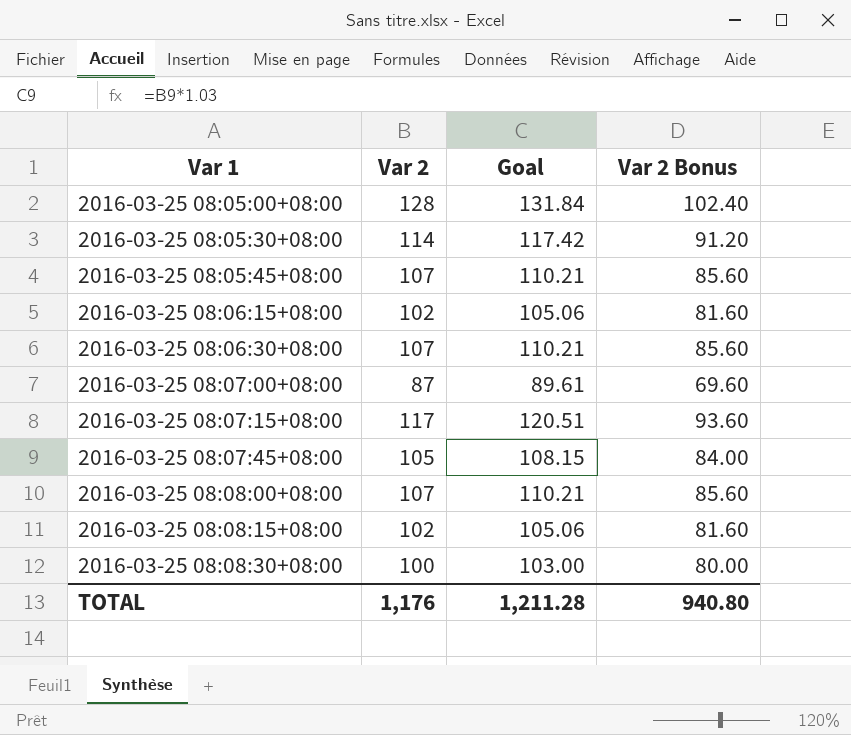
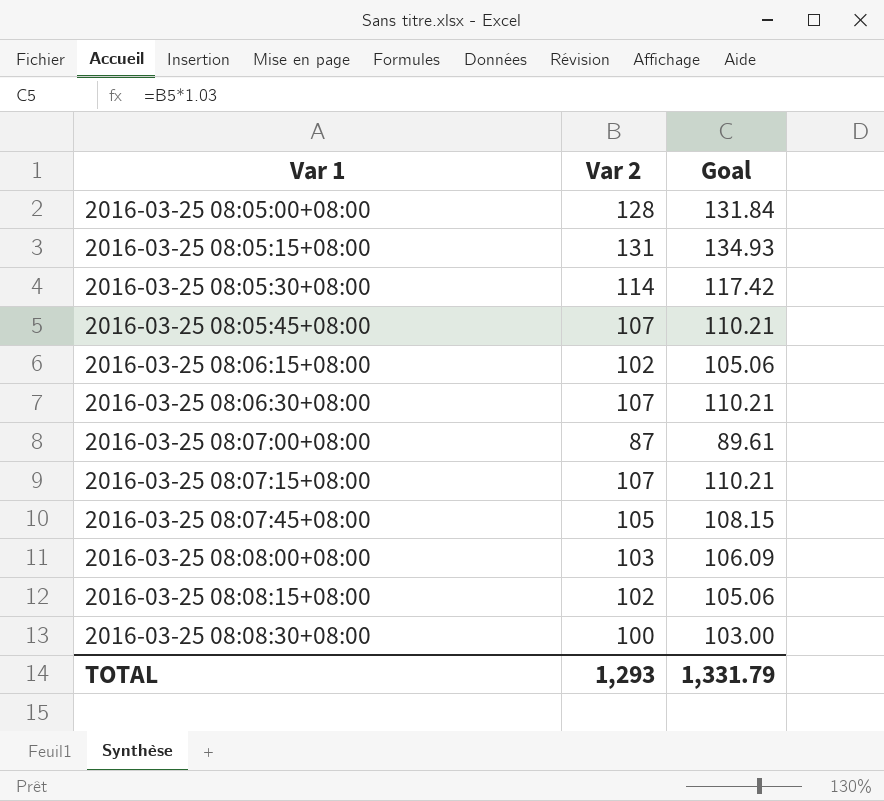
column Var 2 Bonus | formula: [Var 2] * 0.8 -> none
row 2016-03-25 08:05:15+08:00: none -> 131 | 134.93
2016-03-25 08:07:15+08:00 | Var 2: 117 -> 107
2016-03-25 08:07:15+08:00 | Goal: 120.51 -> 110.21
2016-03-25 08:08:00+08:00 | Var 2: 107 -> 103
2016-03-25 08:08:00+08:00 | Goal: 110.21 -> 106.09
TOTAL | Var 2: 1,176 -> 1,293
TOTAL | Goal: 1,211.28 -> 1,331.79

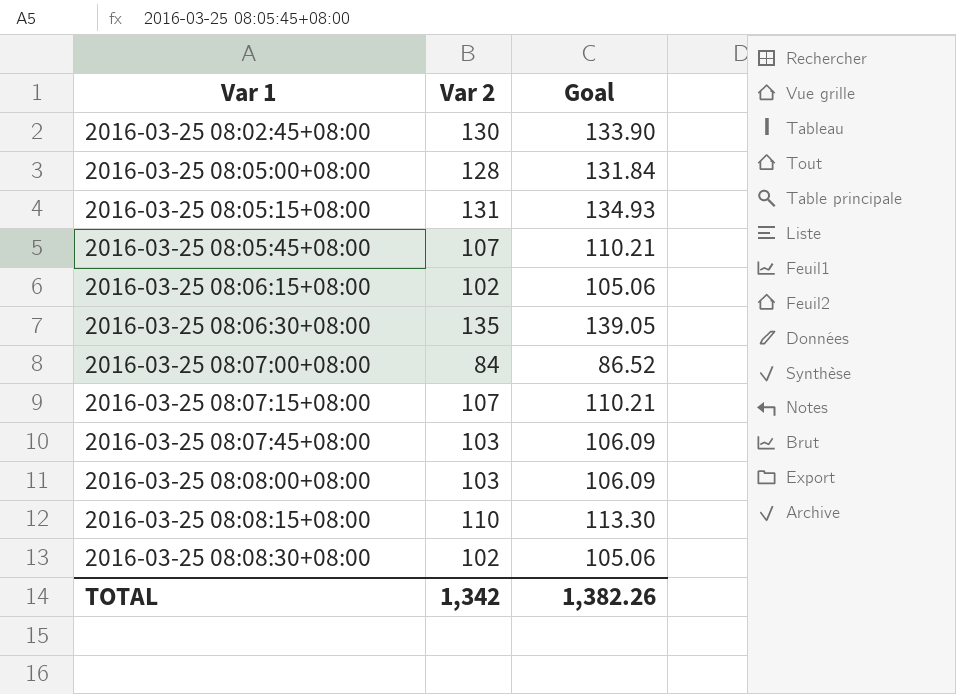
row 2016-03-25 08:05:30+08:00: 114 | 117.42 -> none
row 2016-03-25 08:02:45+08:00: none -> 130 | 133.90
2016-03-25 08:06:30+08:00 | Var 2: 107 -> 135
2016-03-25 08:06:30+08:00 | Goal: 110.21 -> 139.05
2016-03-25 08:07:00+08:00 | Var 2: 87 -> 84
2016-03-25 08:07:00+08:00 | Goal: 89.61 -> 86.52
2016-03-25 08:07:45+08:00 | Var 2: 105 -> 103
2016-03-25 08:07:45+08:00 | Goal: 108.15 -> 106.09
2016-03-25 08:08:15+08:00 | Var 2: 102 -> 110
2016-03-25 08:08:15+08:00 | Goal: 105.06 -> 113.30
2016-03-25 08:08:30+08:00 | Var 2: 100 -> 102
2016-03-25 08:08:30+08:00 | Goal: 103.00 -> 105.06
TOTAL | Var 2: 1,293 -> 1,342
TOTAL | Goal: 1,331.79 -> 1,382.26

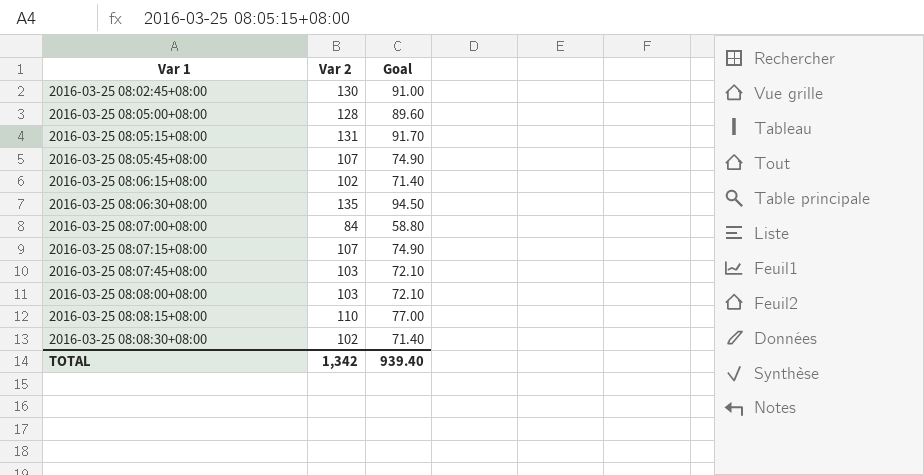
column Goal | formula: [Var 2] * 1.03 -> [Var 2] * 0.7
TOTAL | Goal: 1,382.26 -> 939.40

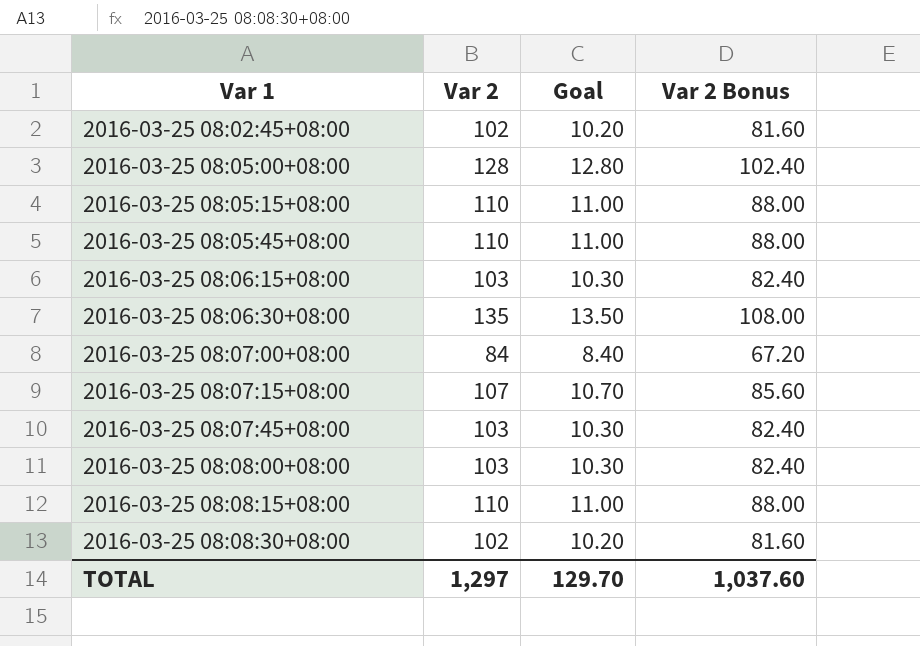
column Goal | formula: [Var 2] * 0.7 -> [Var 2] * 0.1
column Var 2 Bonus | formula: none -> [Var 2] * 0.8
2016-03-25 08:02:45+08:00 | Var 2: 130 -> 102
2016-03-25 08:05:15+08:00 | Var 2: 131 -> 110
2016-03-25 08:05:45+08:00 | Var 2: 107 -> 110
2016-03-25 08:06:15+08:00 | Var 2: 102 -> 103
TOTAL | Var 2: 1,342 -> 1,297
TOTAL | Goal: 939.40 -> 129.70

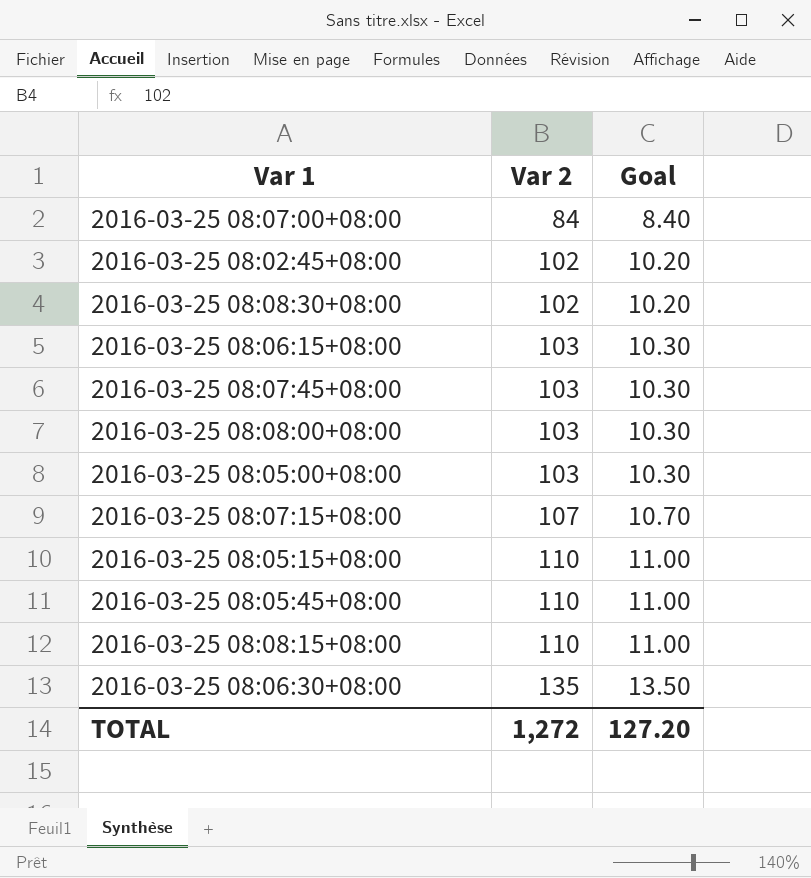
row order: Var 1 ascending -> Var 2 ascending
column Var 2 Bonus | formula: [Var 2] * 0.8 -> none
2016-03-25 08:05:00+08:00 | Var 2: 128 -> 103
2016-03-25 08:05:00+08:00 | Goal: 12.80 -> 10.30
TOTAL | Var 2: 1,297 -> 1,272
TOTAL | Goal: 129.70 -> 127.20

